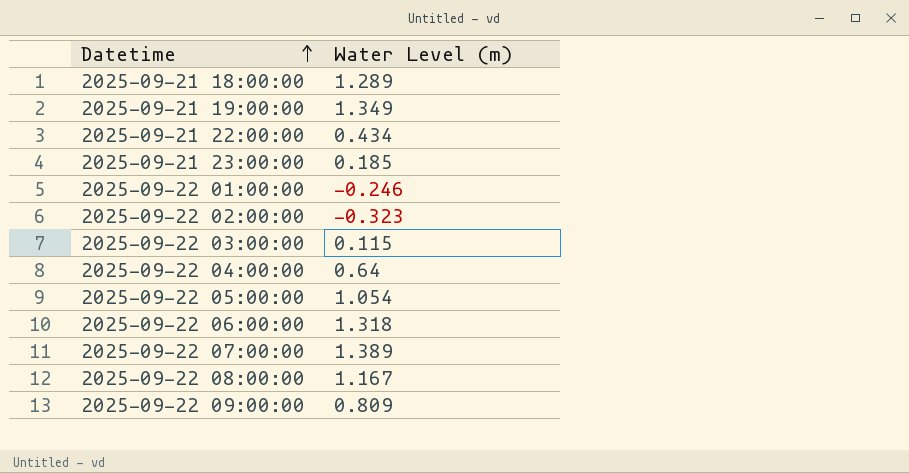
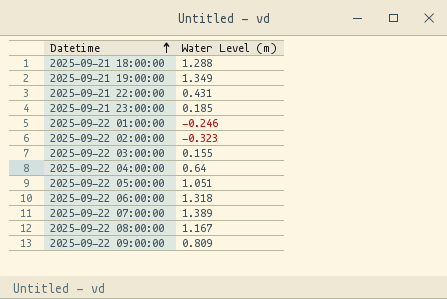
2025-09-21 18:00:00 | Water Level (m): 1.289 -> 1.288
2025-09-21 22:00:00 | Water Level (m): 0.434 -> 0.431
2025-09-22 03:00:00 | Water Level (m): 0.115 -> 0.155
2025-09-22 05:00:00 | Water Level (m): 1.054 -> 1.051

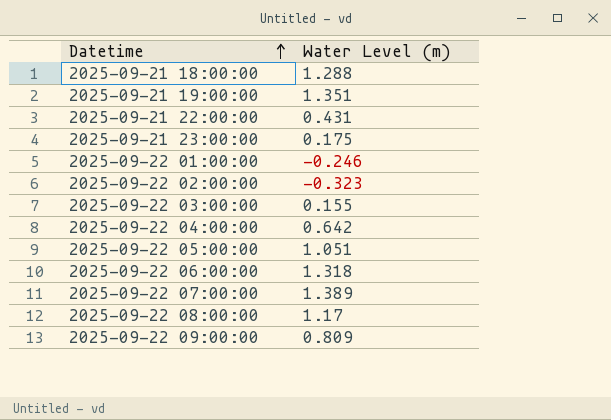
2025-09-21 19:00:00 | Water Level (m): 1.349 -> 1.351
2025-09-21 23:00:00 | Water Level (m): 0.185 -> 0.175
2025-09-22 04:00:00 | Water Level (m): 0.64 -> 0.642
2025-09-22 08:00:00 | Water Level (m): 1.167 -> 1.17

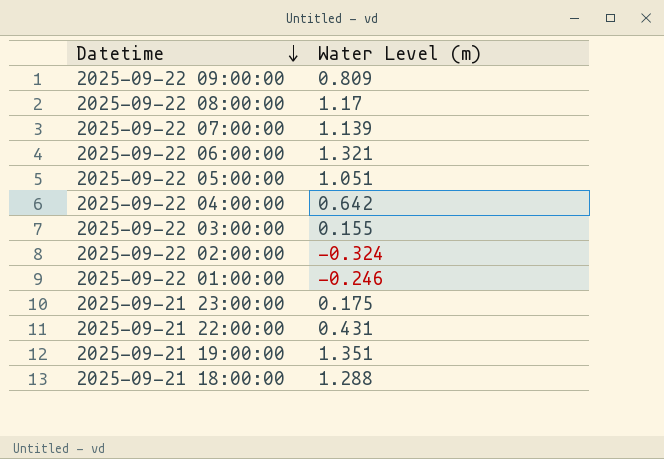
row order: Datetime ascending -> Datetime descending
2025-09-22 07:00:00 | Water Level (m): 1.389 -> 1.139
2025-09-22 06:00:00 | Water Level (m): 1.318 -> 1.321
2025-09-22 02:00:00 | Water Level (m): -0.323 -> -0.324

